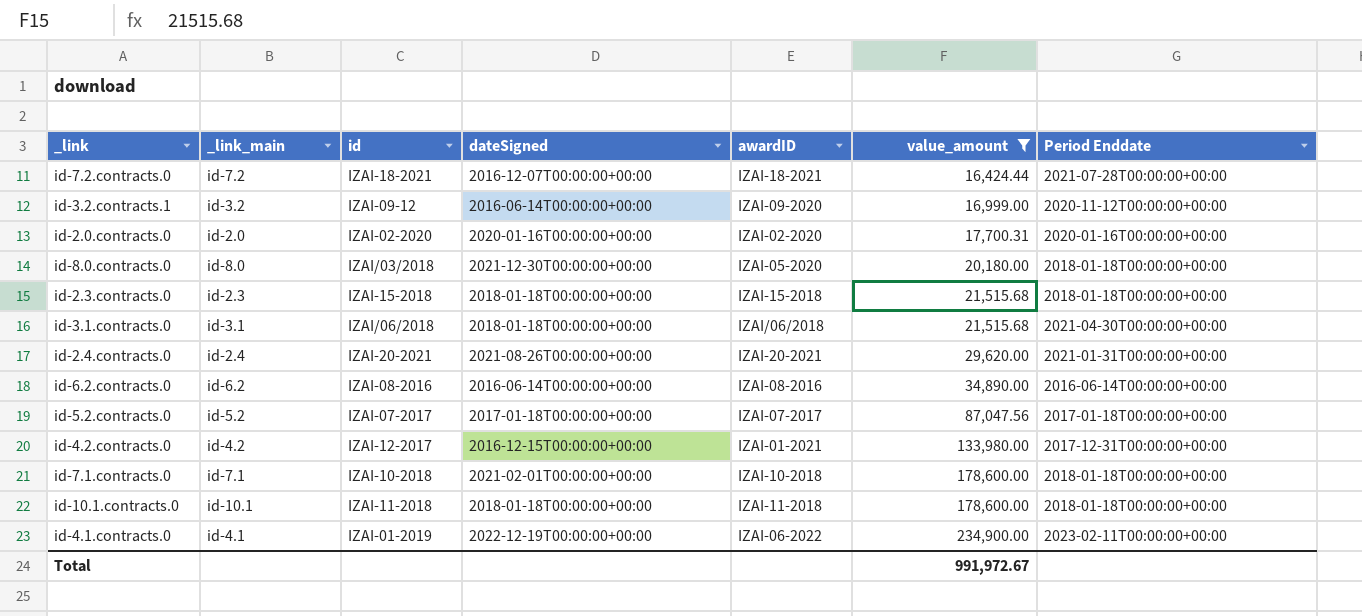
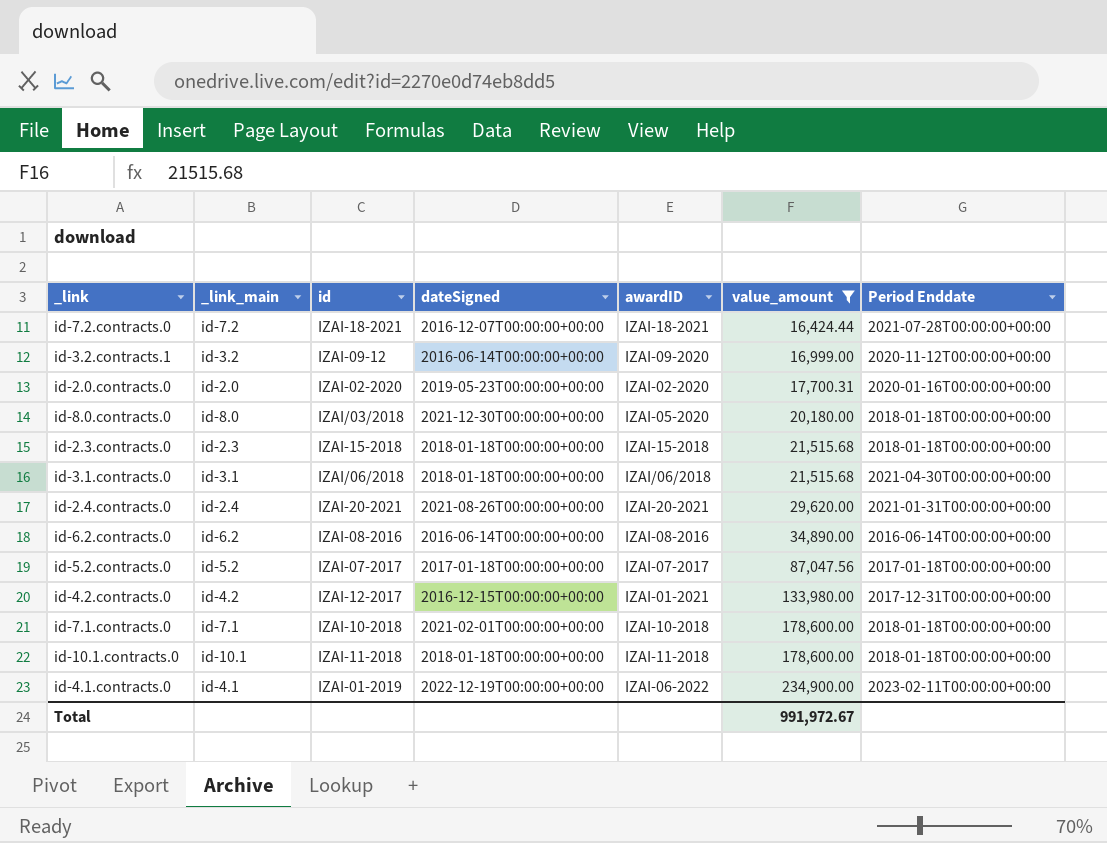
id-2.0.contracts.0 | dateSigned: 2020-01-16T00:00:00+00:00 -> 2019-05-23T00:00:00+00:00

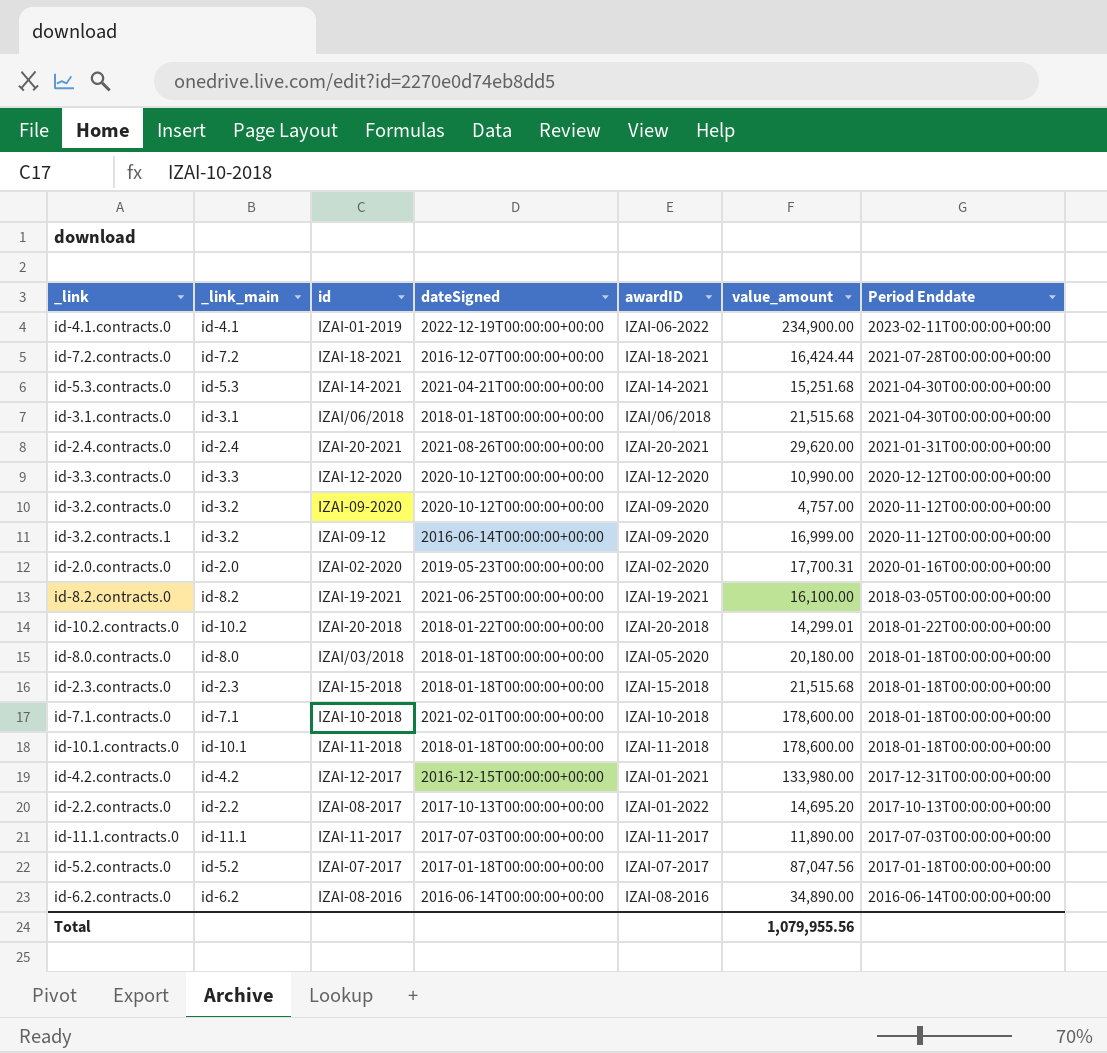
filter: value_amount >= 16,424.44 -> none
row order: value_amount ascending -> Period Enddate descending
id-8.0.contracts.0 | dateSigned: 2021-12-30T00:00:00+00:00 -> 2018-01-18T00:00:00+00:00
Total | value_amount: 991,972.67 -> 1,079,955.56

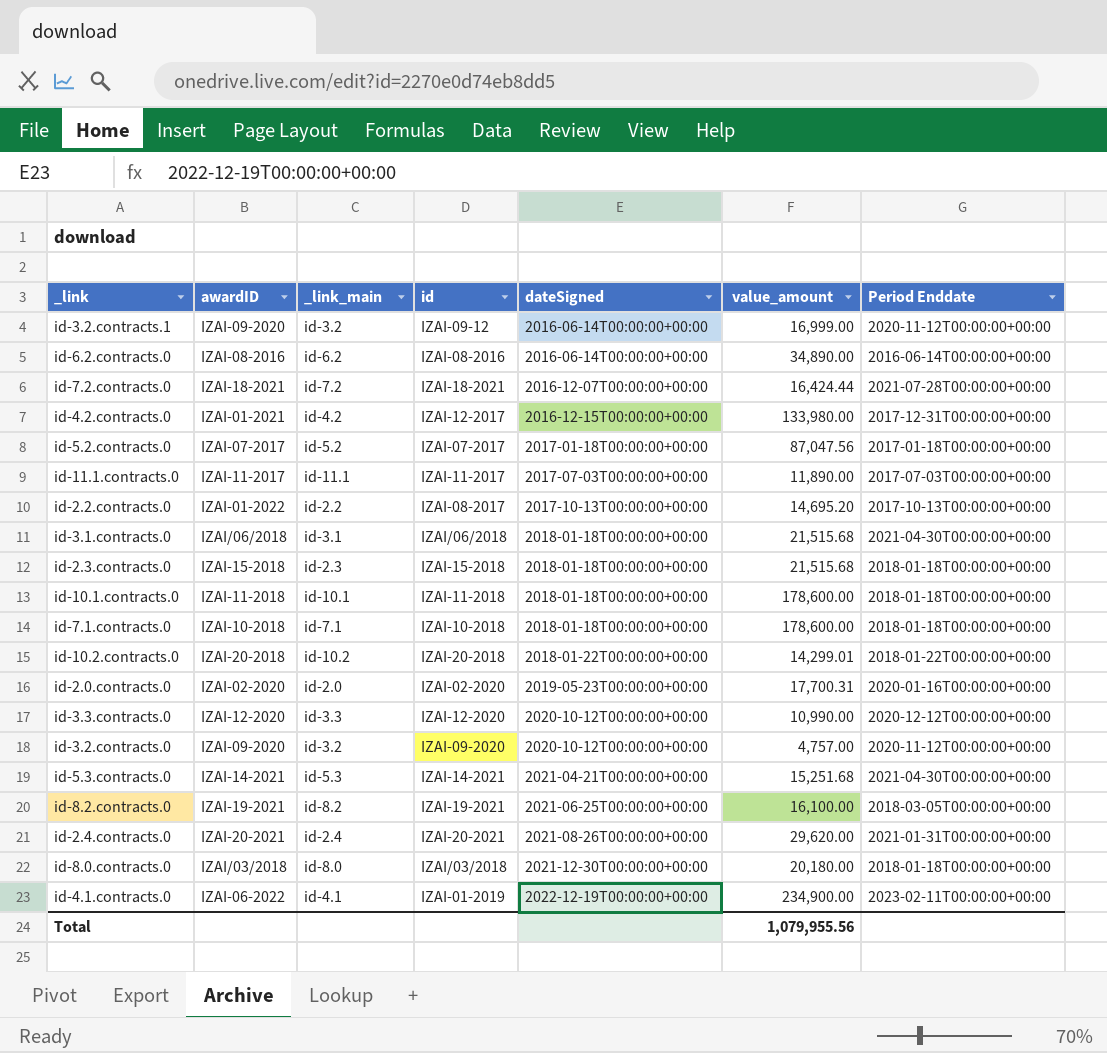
row order: Period Enddate descending -> dateSigned ascending
column awardID | position: 5 -> 2
id-7.1.contracts.0 | dateSigned: 2021-02-01T00:00:00+00:00 -> 2018-01-18T00:00:00+00:00
id-8.0.contracts.0 | awardID: IZAI-05-2020 -> IZAI/03/2018
id-8.0.contracts.0 | dateSigned: 2018-01-18T00:00:00+00:00 -> 2021-12-30T00:00:00+00:00

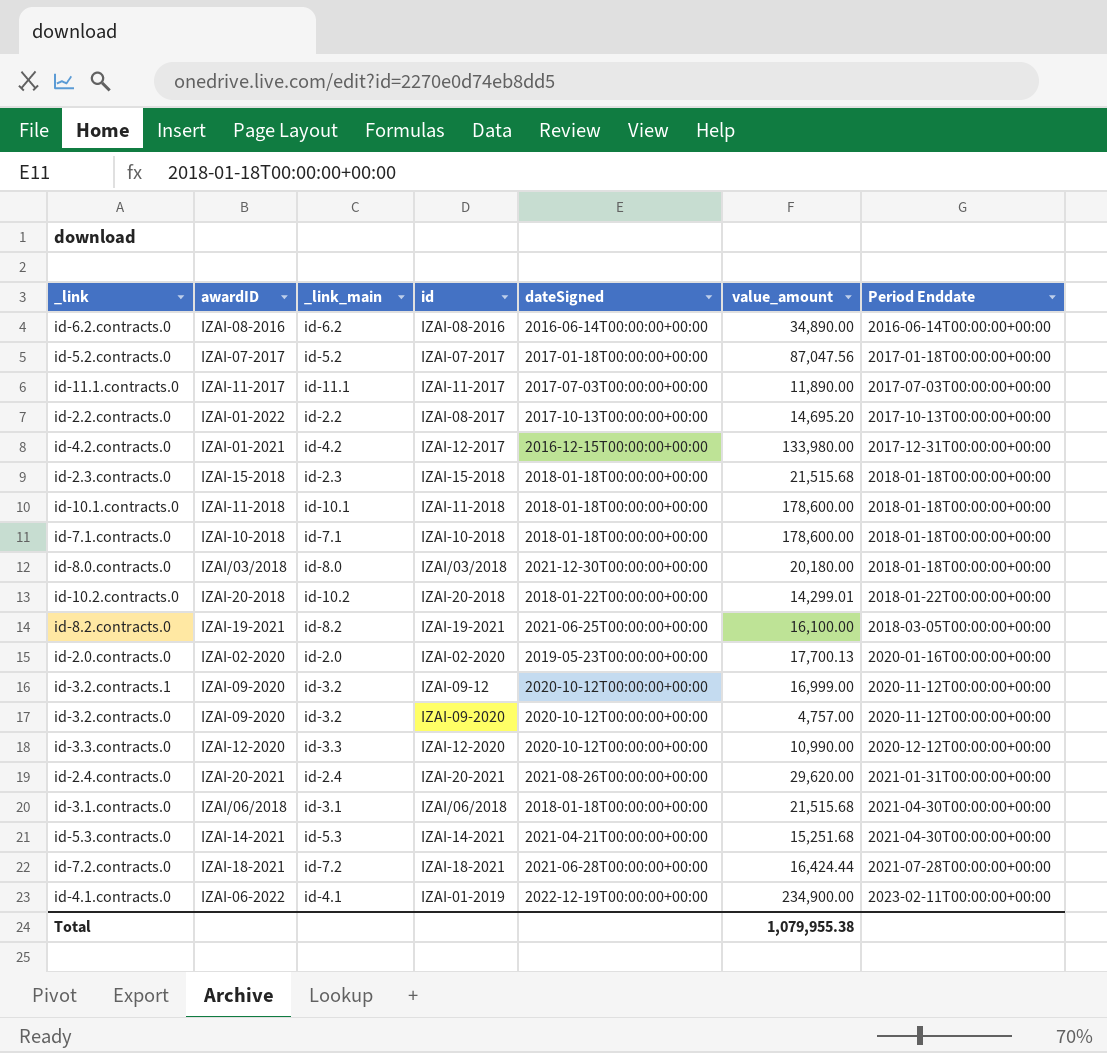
row order: dateSigned ascending -> Period Enddate ascending
id-2.0.contracts.0 | value_amount: 17,700.31 -> 17,700.13
id-3.2.contracts.1 | dateSigned: 2016-06-14T00:00:00+00:00 -> 2020-10-12T00:00:00+00:00
id-7.2.contracts.0 | dateSigned: 2016-12-07T00:00:00+00:00 -> 2021-06-28T00:00:00+00:00
Total | value_amount: 1,079,955.56 -> 1,079,955.38

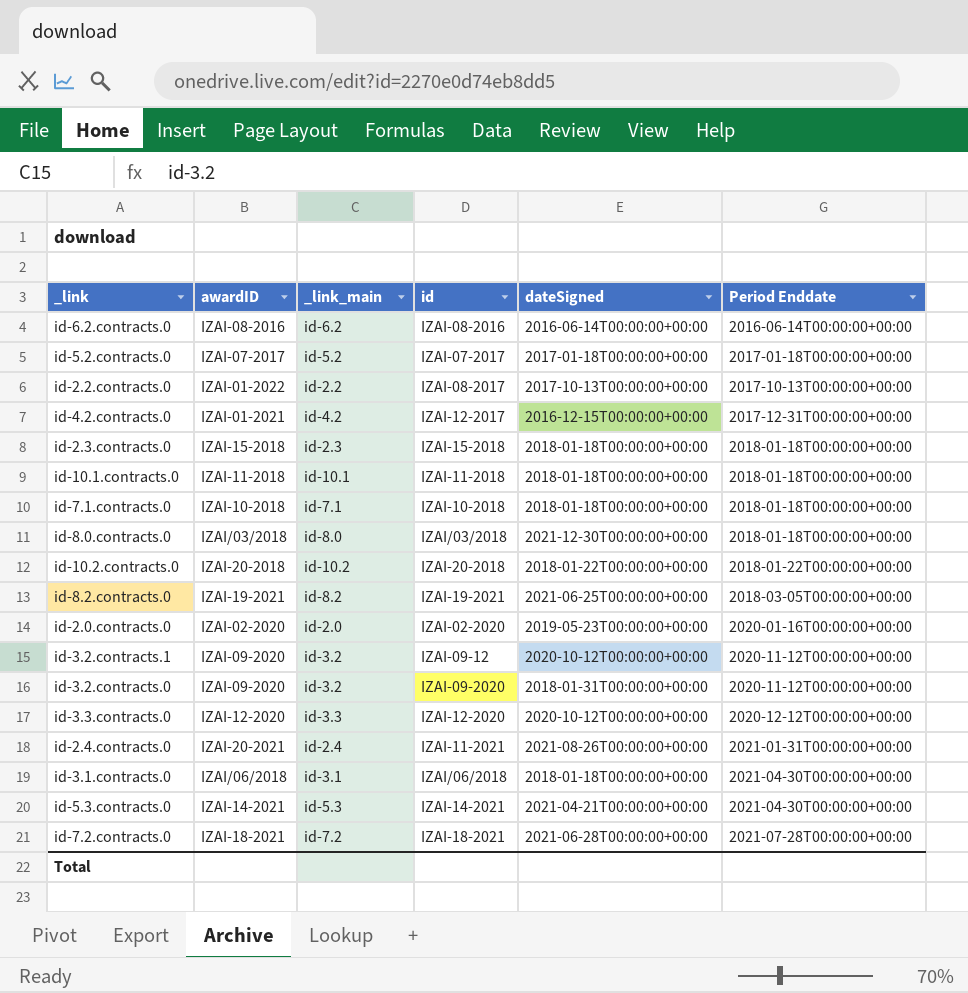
column value_amount | position: 6 -> none
row id-11.1.contracts.0: IZAI-11-2017 | id-11.1 | IZAI-11-2017 | 2017-07-03T00:00:00+00:00 | 11,890.00 | 2017-07-03T00:00:00+00:00 -> none
row id-4.1.contracts.0: IZAI-06-2022 | id-4.1 | IZAI-01-2019 | 2022-12-19T00:00:00+00:00 | 234,900.00 | 2023-02-11T00:00:00+00:00 -> none
id-3.2.contracts.0 | dateSigned: 2020-10-12T00:00:00+00:00 -> 2018-01-31T00:00:00+00:00
id-2.4.contracts.0 | id: IZAI-20-2021 -> IZAI-11-2021

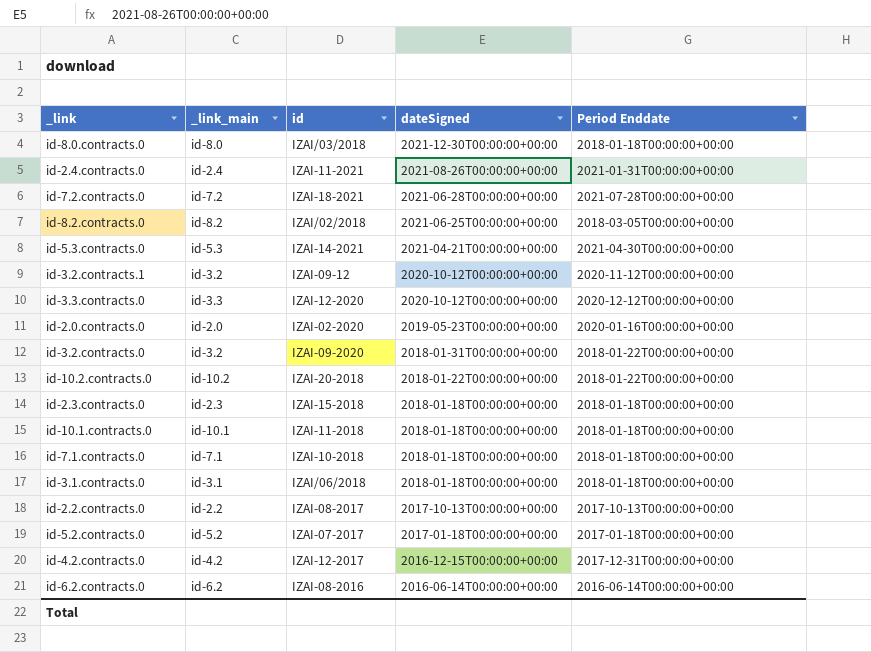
row order: Period Enddate ascending -> dateSigned descending
column awardID | position: 2 -> none
id-8.2.contracts.0 | id: IZAI-19-2021 -> IZAI/02/2018
id-3.2.contracts.0 | Period Enddate: 2020-11-12T00:00:00+00:00 -> 2018-01-22T00:00:00+00:00
id-3.1.contracts.0 | Period Enddate: 2021-04-30T00:00:00+00:00 -> 2018-01-18T00:00:00+00:00

